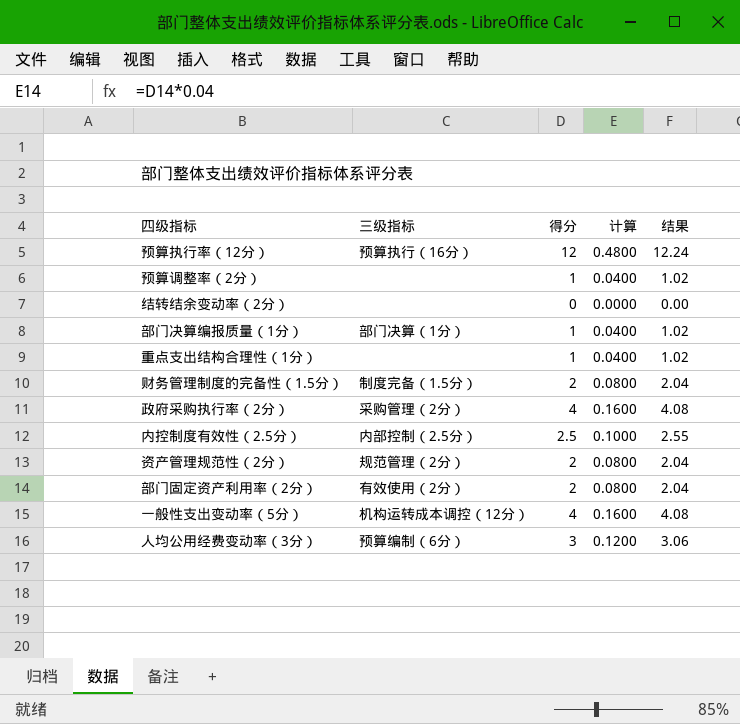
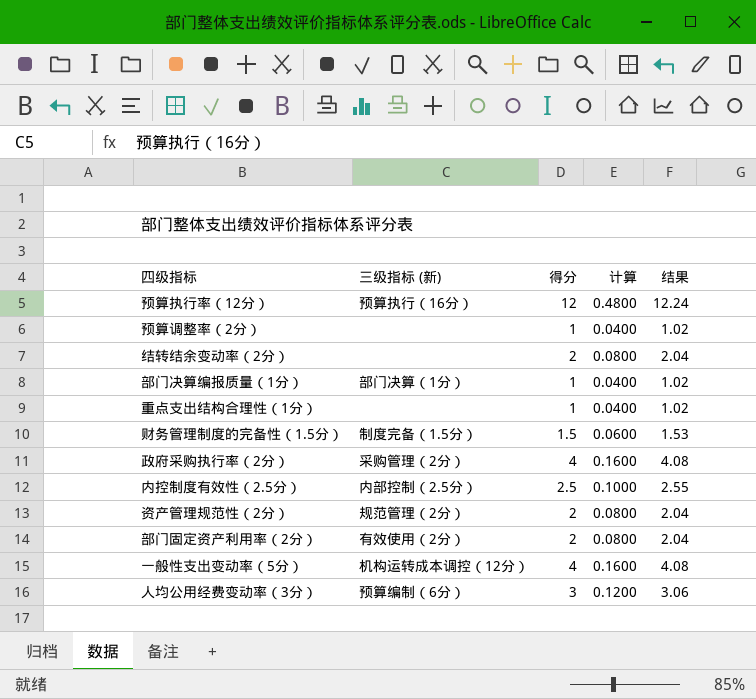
column name: 三级指标 -> 三级指标 (新)
结转结余变动率（2分） | 得分: 0 -> 2
结转结余变动率（2分） | 计算: 0.0000 -> 0.0800
结转结余变动率（2分） | 结果: 0.00 -> 2.04
财务管理制度的完备性（1.5分） | 得分: 2 -> 1.5
财务管理制度的完备性（1.5分） | 计算: 0.0800 -> 0.0600
财务管理制度的完备性（1.5分） | 结果: 2.04 -> 1.53

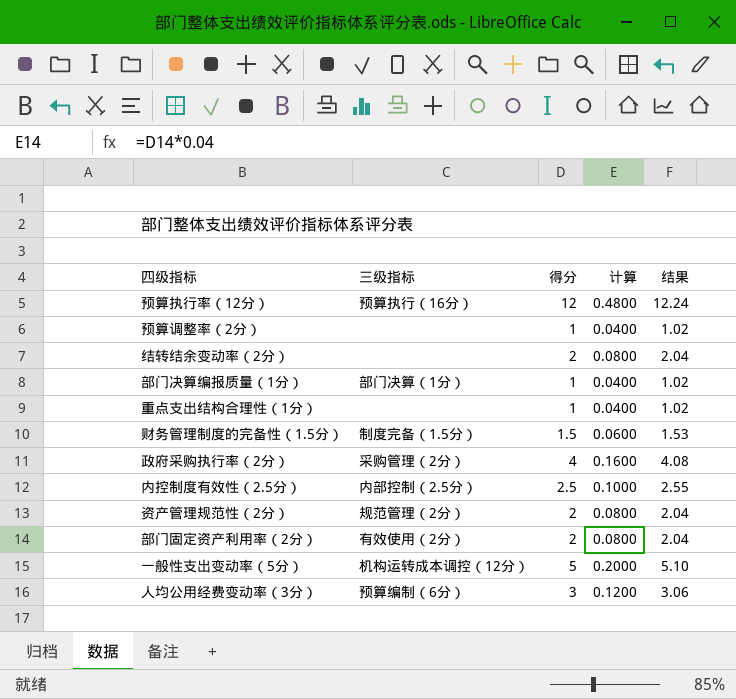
column name: 三级指标 (新) -> 三级指标
一般性支出变动率（5分） | 得分: 4 -> 5
一般性支出变动率（5分） | 计算: 0.1600 -> 0.2000
一般性支出变动率（5分） | 结果: 4.08 -> 5.10

